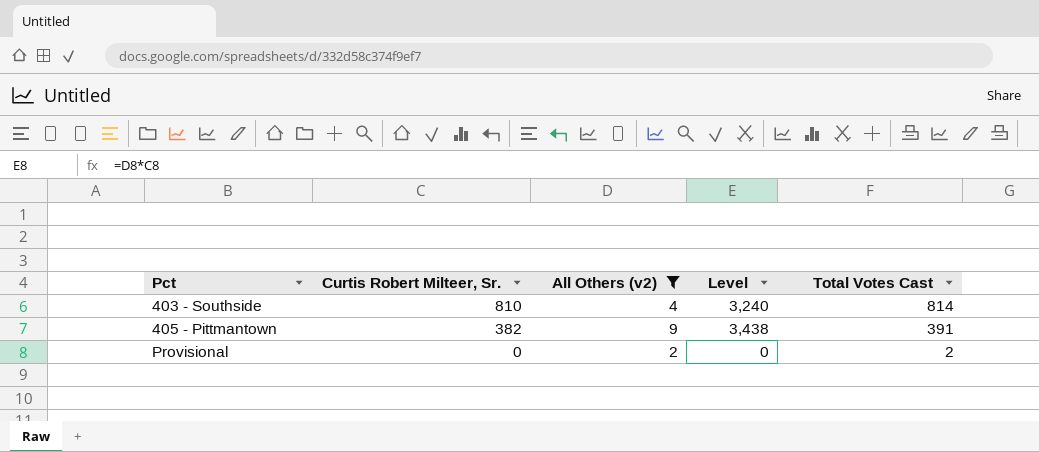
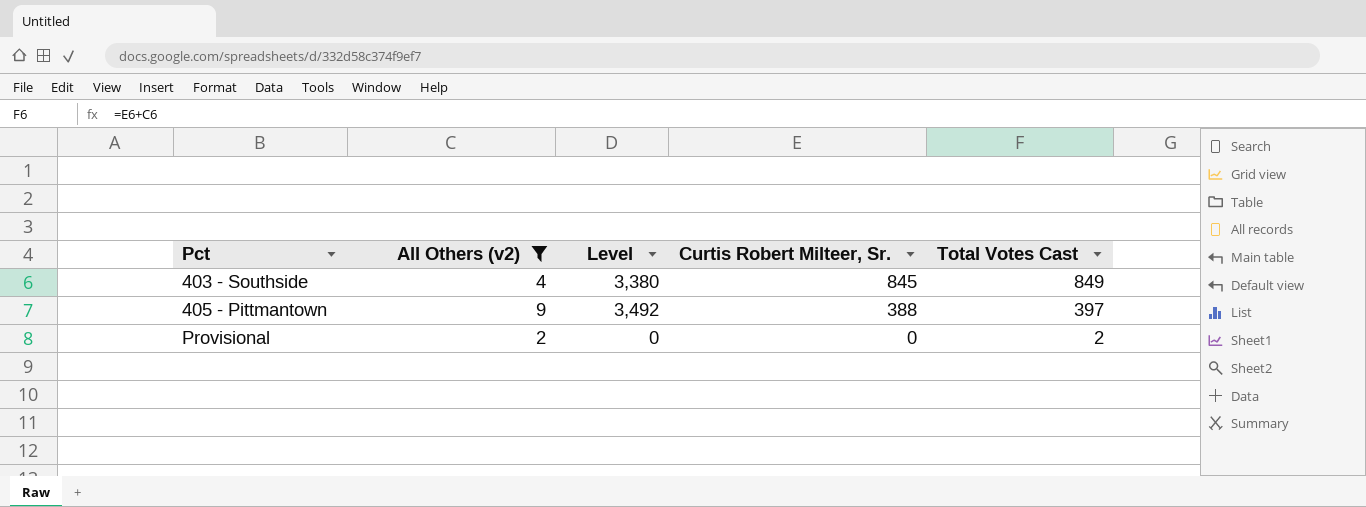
column Curtis Robert Milteer, Sr. | position: 2 -> 4
403 - Southside | Level: 3,240 -> 3,380
403 - Southside | Curtis Robert Milteer, Sr.: 810 -> 845
403 - Southside | Total Votes Cast: 814 -> 849
405 - Pittmantown | Level: 3,438 -> 3,492
405 - Pittmantown | Curtis Robert Milteer, Sr.: 382 -> 388
405 - Pittmantown | Total Votes Cast: 391 -> 397

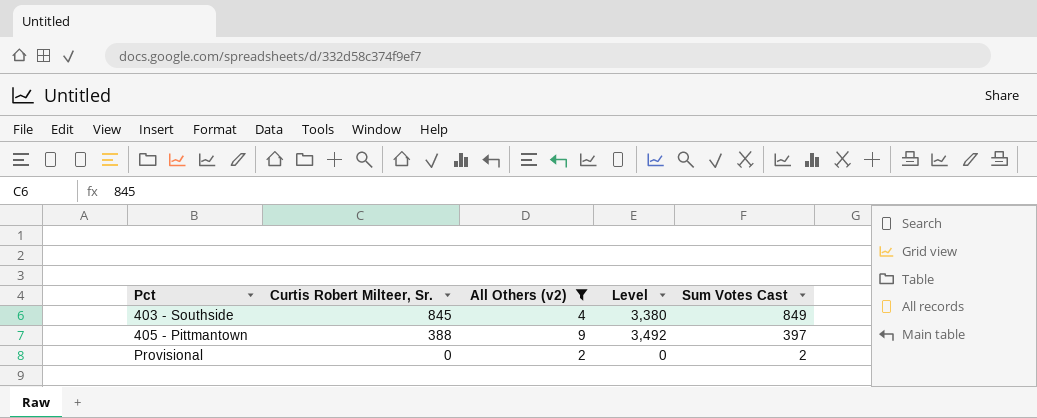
column Curtis Robert Milteer, Sr. | position: 4 -> 2
column name: Total Votes Cast -> Sum Votes Cast

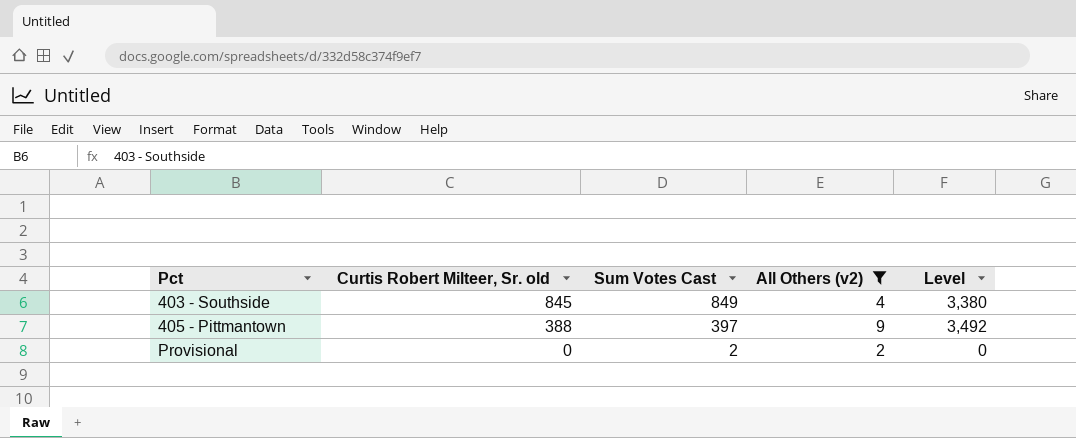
column name: Curtis Robert Milteer, Sr. -> Curtis Robert Milteer, Sr. old
column Sum Votes Cast | position: 5 -> 3

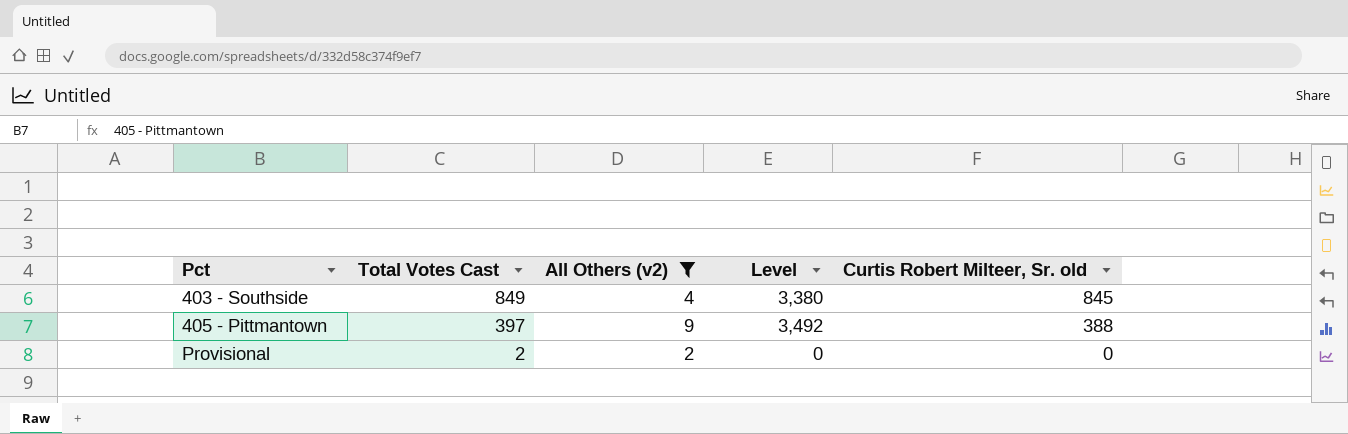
column name: Sum Votes Cast -> Total Votes Cast
column Curtis Robert Milteer, Sr. old | position: 2 -> 5

